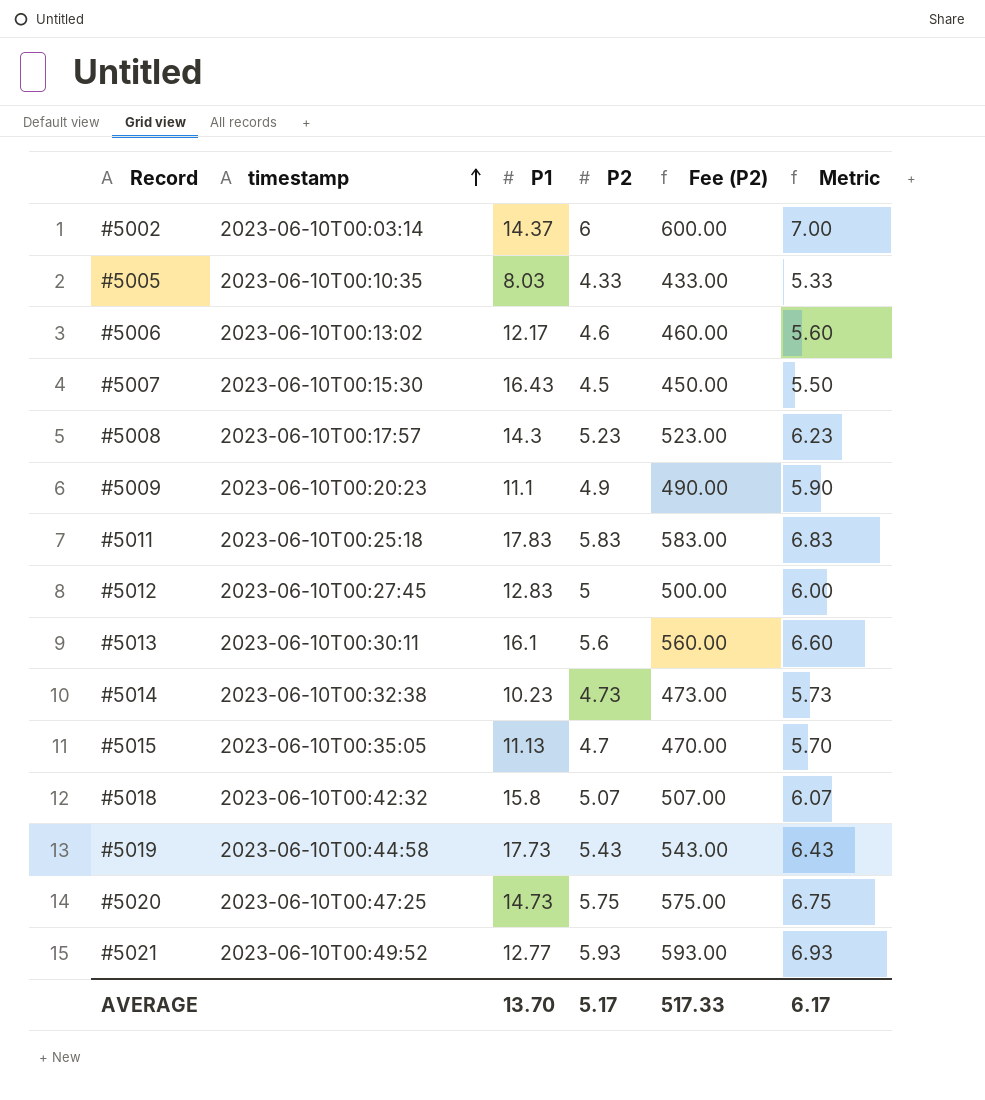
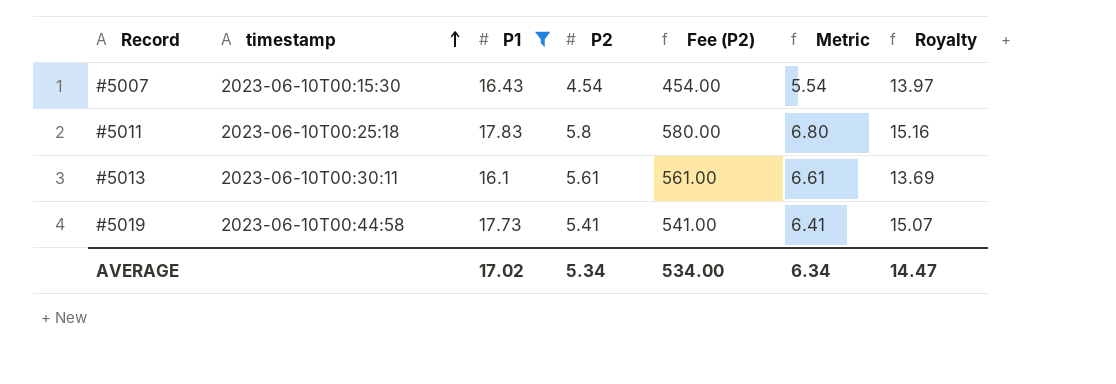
filter: none -> P1 >= 16.1
column Royalty | formula: none -> [P1] * 0.85
#5007 | P2: 4.5 -> 4.54
#5007 | Fee (P2): 450.00 -> 454.00
#5007 | Metric: 5.50 -> 5.54
#5011 | P2: 5.83 -> 5.8
#5011 | Fee (P2): 583.00 -> 580.00
#5011 | Metric: 6.83 -> 6.80
#5013 | P2: 5.6 -> 5.61
#5013 | Fee (P2): 560.00 -> 561.00
#5013 | Metric: 6.60 -> 6.61
#5019 | P2: 5.43 -> 5.41
#5019 | Fee (P2): 543.00 -> 541.00
#5019 | Metric: 6.43 -> 6.41
AVERAGE | P1: 13.70 -> 17.02
AVERAGE | P2: 5.17 -> 5.34
AVERAGE | Fee (P2): 517.33 -> 534.00
AVERAGE | Metric: 6.17 -> 6.34

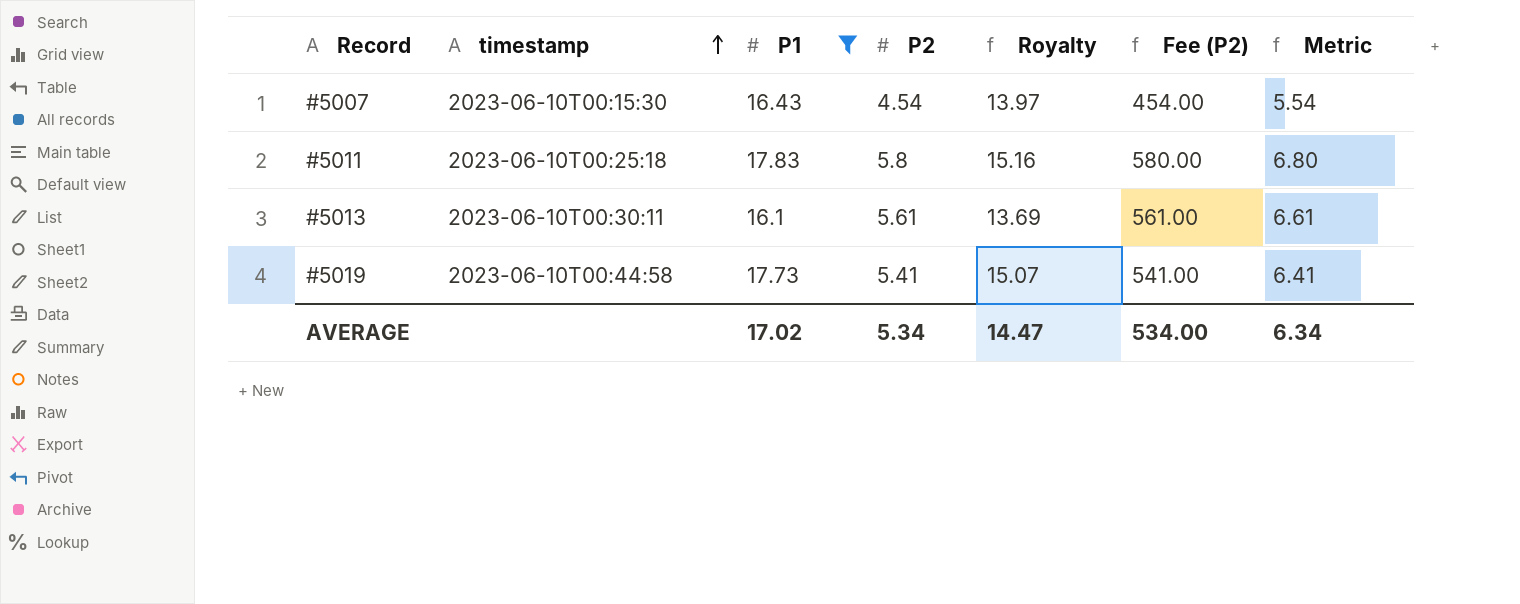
column Royalty | position: 7 -> 5

